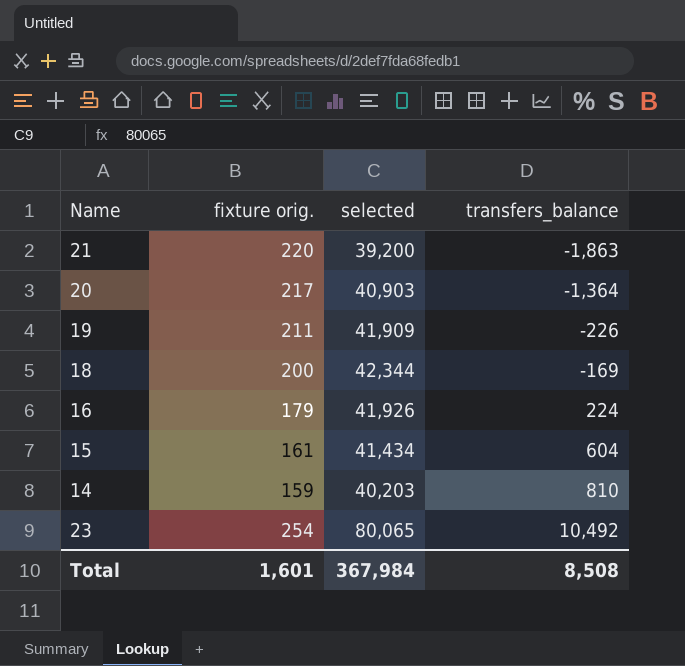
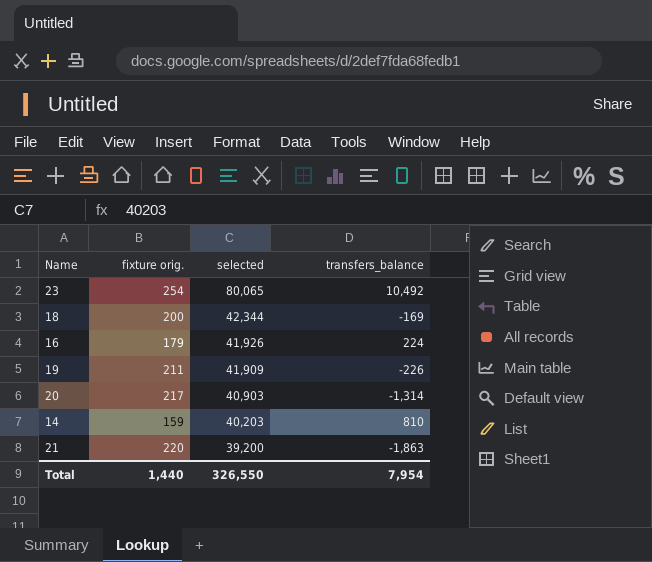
row order: transfers_balance ascending -> selected descending
row 15: 161 | 41,434 | 604 -> none
20 | transfers_balance: -1,364 -> -1,314
Total | fixture orig.: 1,601 -> 1,440
Total | selected: 367,984 -> 326,550
Total | transfers_balance: 8,508 -> 7,954

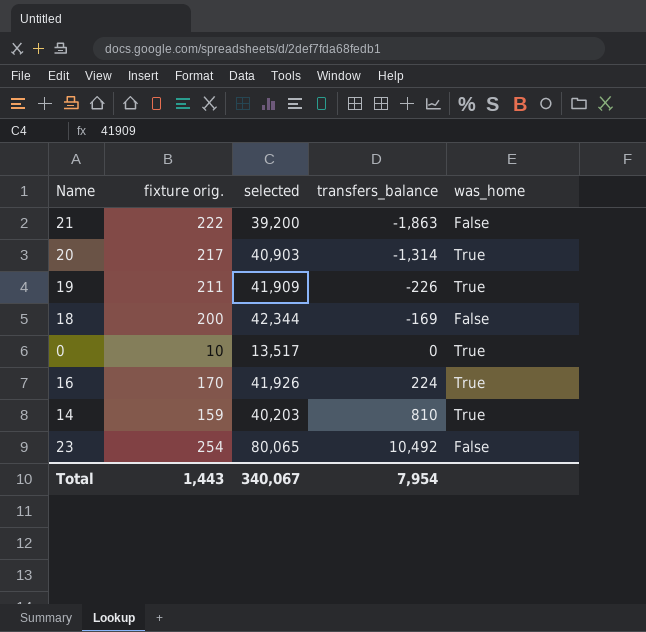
row order: selected descending -> transfers_balance ascending
column was_home | position: none -> 5
21 | fixture orig.: 220 -> 222
row 0: none -> 10 | 13,517 | 0 | True
16 | fixture orig.: 179 -> 170
Total | fixture orig.: 1,440 -> 1,443
Total | selected: 326,550 -> 340,067

